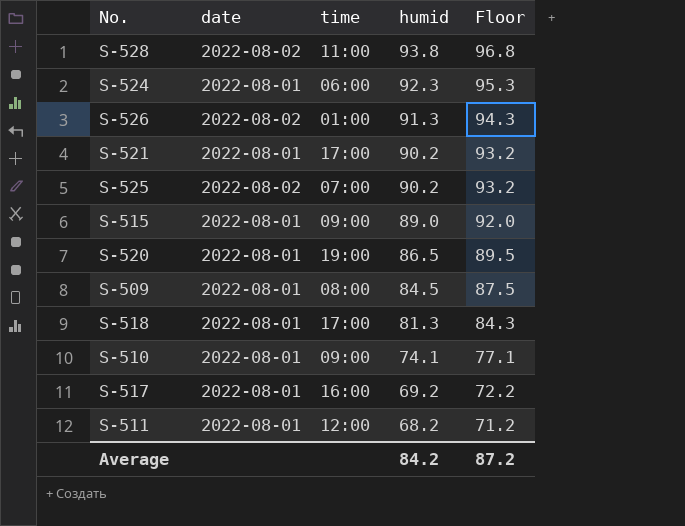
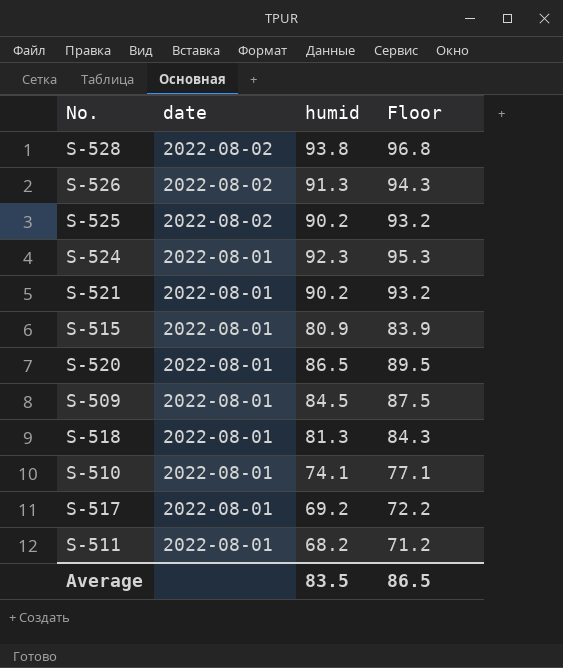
row order: humid descending -> date descending
column time | position: 3 -> none
S-515 | humid: 89.0 -> 80.9
S-515 | Floor: 92.0 -> 83.9
Average | humid: 84.2 -> 83.5
Average | Floor: 87.2 -> 86.5

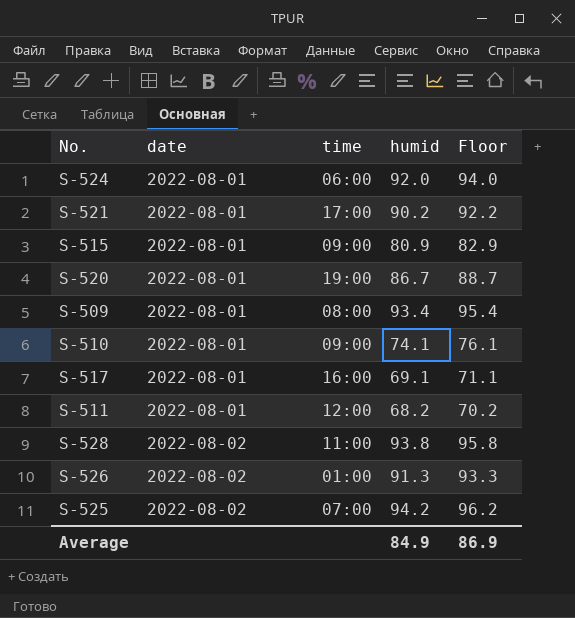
row order: date descending -> date ascending
column time | position: none -> 3
column Floor | formula: [humid] + 3 -> [humid] + 2
row S-518: 2022-08-01 | 81.3 | 84.3 -> none
S-524 | humid: 92.3 -> 92.0
S-520 | humid: 86.5 -> 86.7
S-509 | humid: 84.5 -> 93.4
S-517 | humid: 69.2 -> 69.1
S-525 | humid: 90.2 -> 94.2
Average | humid: 83.5 -> 84.9
Average | Floor: 86.5 -> 86.9

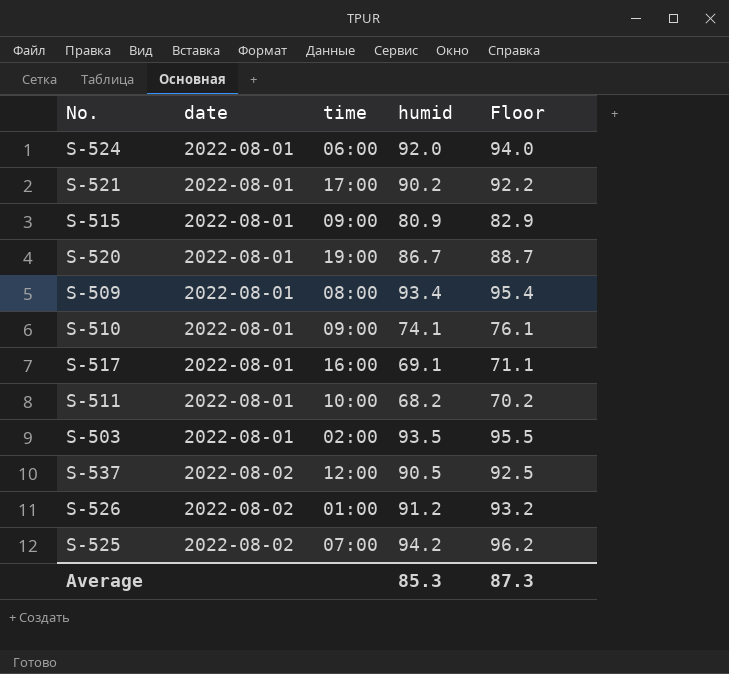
row S-528: 2022-08-02 | 11:00 | 93.8 | 95.8 -> none
S-511 | time: 12:00 -> 10:00
row S-503: none -> 2022-08-01 | 02:00 | 93.5 | 95.5
row S-537: none -> 2022-08-02 | 12:00 | 90.5 | 92.5
S-526 | humid: 91.3 -> 91.2
S-526 | Floor: 93.3 -> 93.2
Average | humid: 84.9 -> 85.3
Average | Floor: 86.9 -> 87.3

